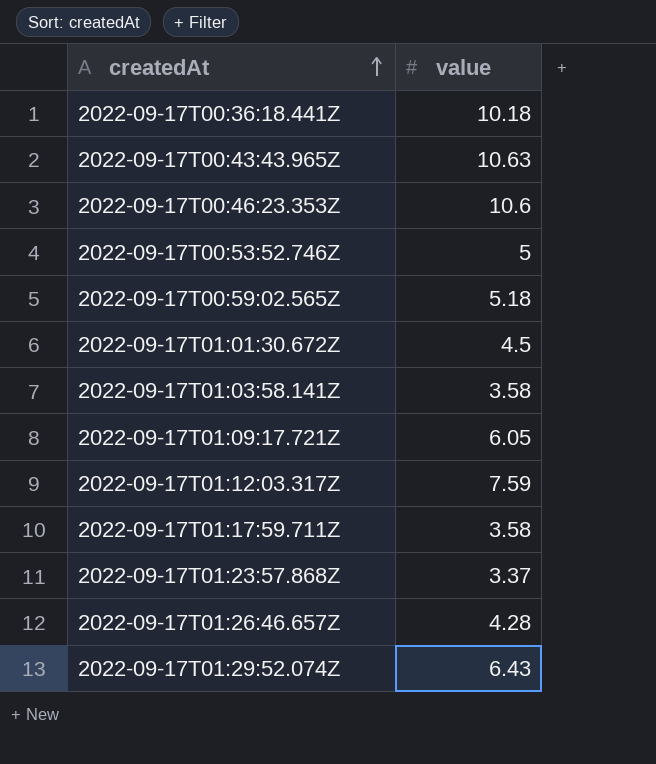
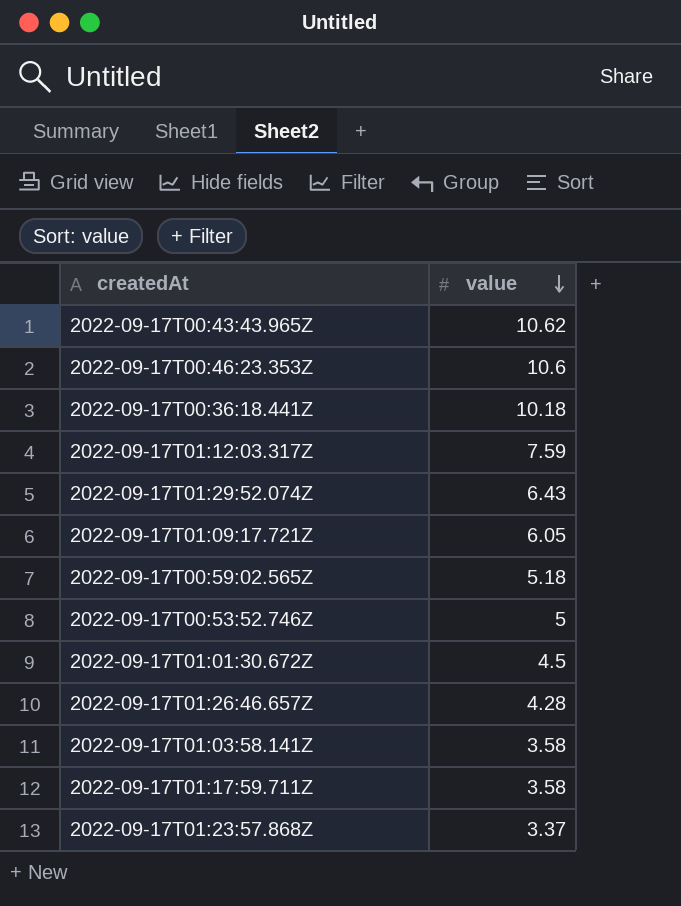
row order: createdAt ascending -> value descending
2022-09-17T00:43:43.965Z | value: 10.63 -> 10.62

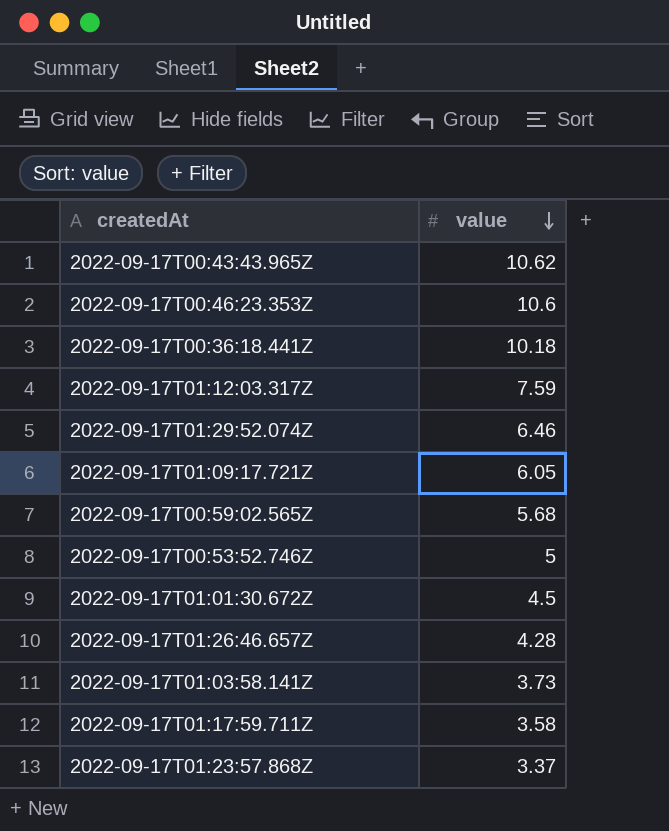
2022-09-17T01:29:52.074Z | value: 6.43 -> 6.46
2022-09-17T00:59:02.565Z | value: 5.18 -> 5.68
2022-09-17T01:03:58.141Z | value: 3.58 -> 3.73

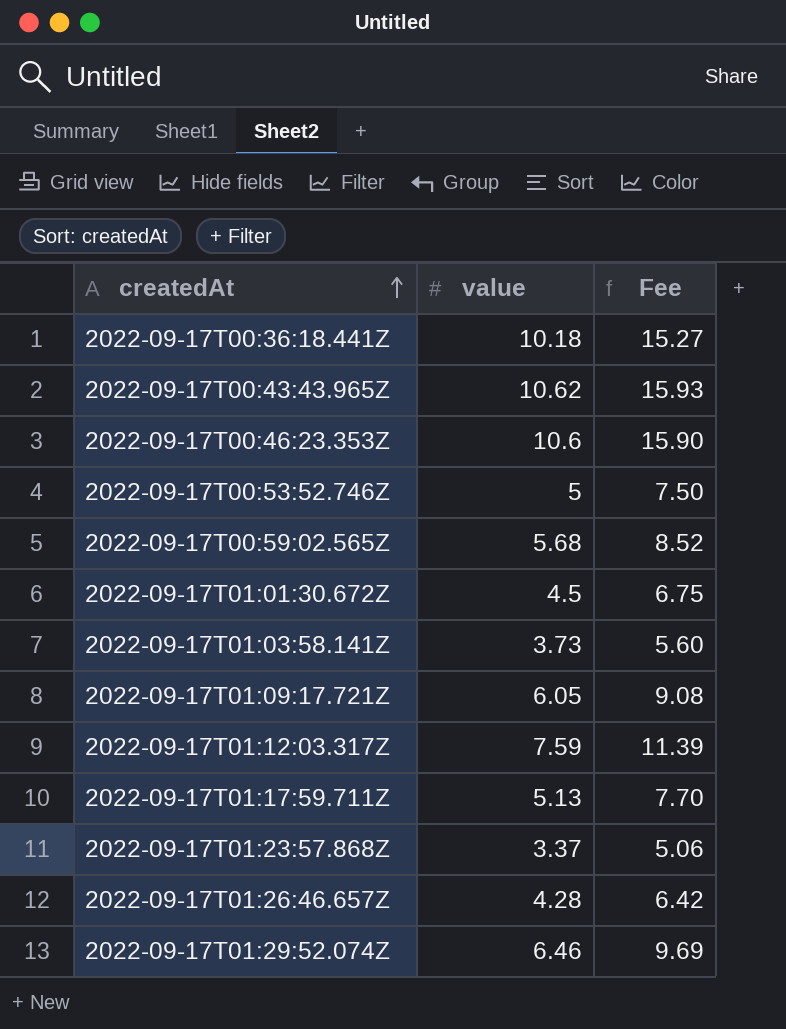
row order: value descending -> createdAt ascending
column Fee | formula: none -> [value] * 1.5
2022-09-17T01:17:59.711Z | value: 3.58 -> 5.13

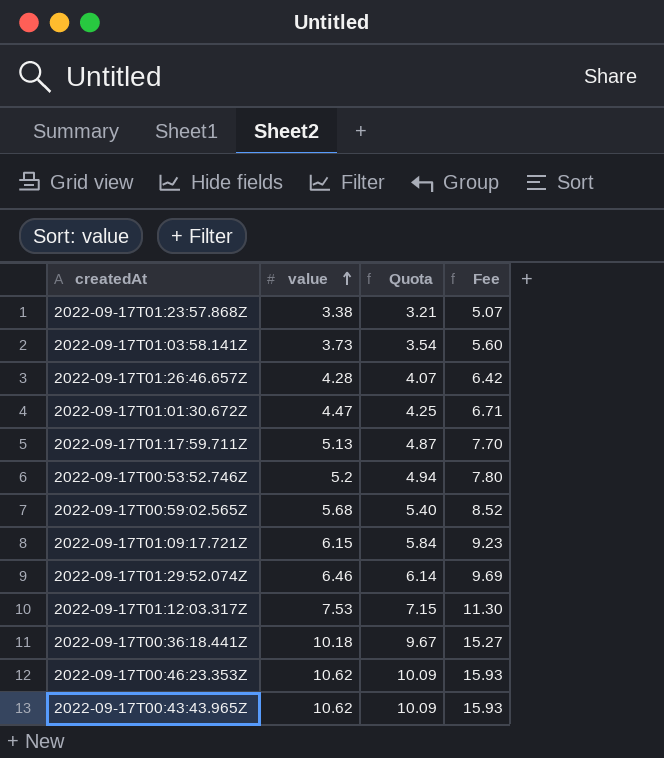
row order: createdAt ascending -> value ascending
column Quota | formula: none -> [value] * 0.95
2022-09-17T01:23:57.868Z | value: 3.37 -> 3.38
2022-09-17T01:23:57.868Z | Fee: 5.06 -> 5.07
2022-09-17T01:01:30.672Z | value: 4.5 -> 4.47
2022-09-17T01:01:30.672Z | Fee: 6.75 -> 6.71
2022-09-17T00:53:52.746Z | value: 5 -> 5.2
2022-09-17T00:53:52.746Z | Fee: 7.50 -> 7.80
2022-09-17T01:09:17.721Z | value: 6.05 -> 6.15
2022-09-17T01:09:17.721Z | Fee: 9.08 -> 9.23
2022-09-17T01:12:03.317Z | value: 7.59 -> 7.53
2022-09-17T01:12:03.317Z | Fee: 11.39 -> 11.30
2022-09-17T00:46:23.353Z | value: 10.6 -> 10.62
2022-09-17T00:46:23.353Z | Fee: 15.90 -> 15.93

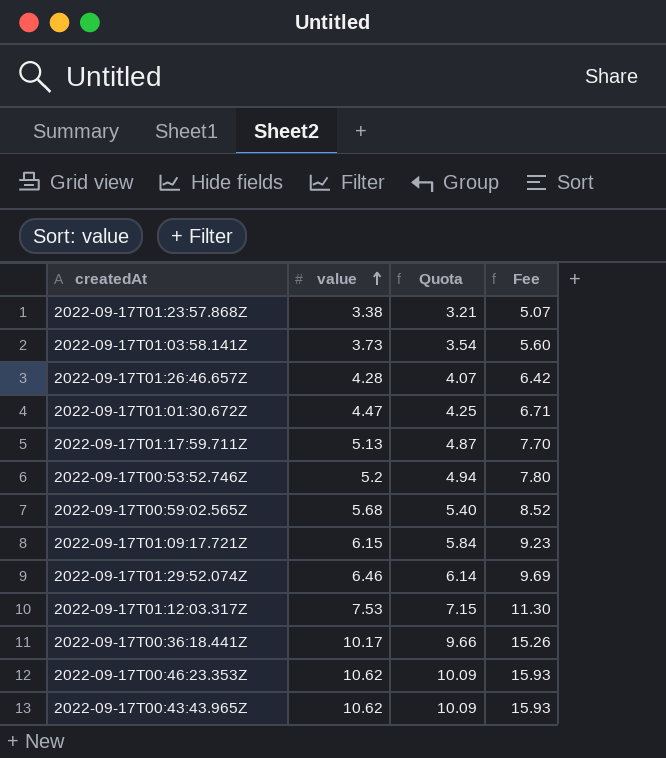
2022-09-17T00:36:18.441Z | value: 10.18 -> 10.17
2022-09-17T00:36:18.441Z | Quota: 9.67 -> 9.66
2022-09-17T00:36:18.441Z | Fee: 15.27 -> 15.26

